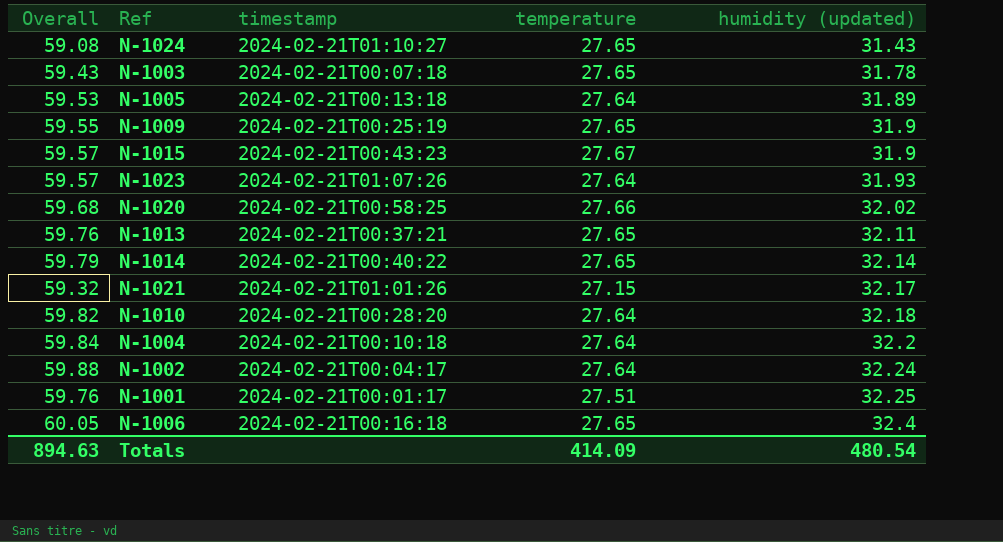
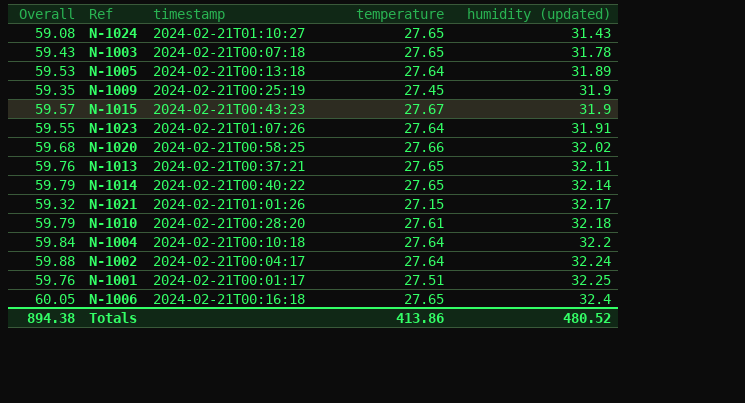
N-1009 | Overall: 59.55 -> 59.35
N-1009 | temperature: 27.65 -> 27.45
N-1023 | Overall: 59.57 -> 59.55
N-1023 | humidity (updated): 31.93 -> 31.91
N-1010 | Overall: 59.82 -> 59.79
N-1010 | temperature: 27.64 -> 27.61
Totals | Overall: 894.63 -> 894.38
Totals | temperature: 414.09 -> 413.86
Totals | humidity (updated): 480.54 -> 480.52

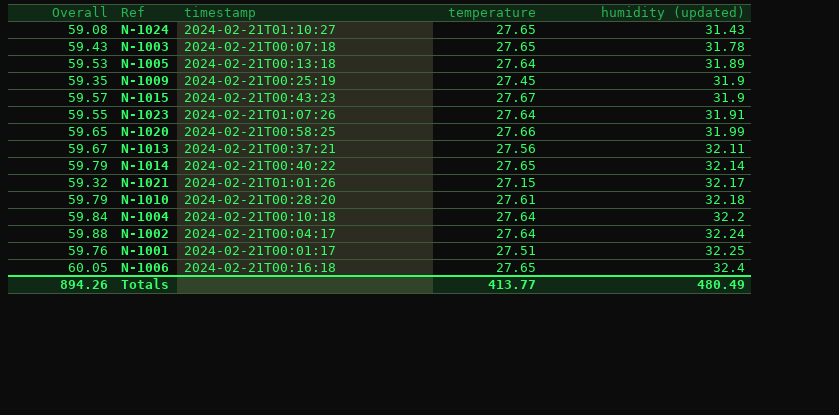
N-1020 | Overall: 59.68 -> 59.65
N-1020 | humidity (updated): 32.02 -> 31.99
N-1013 | Overall: 59.76 -> 59.67
N-1013 | temperature: 27.65 -> 27.56
Totals | Overall: 894.38 -> 894.26
Totals | temperature: 413.86 -> 413.77
Totals | humidity (updated): 480.52 -> 480.49

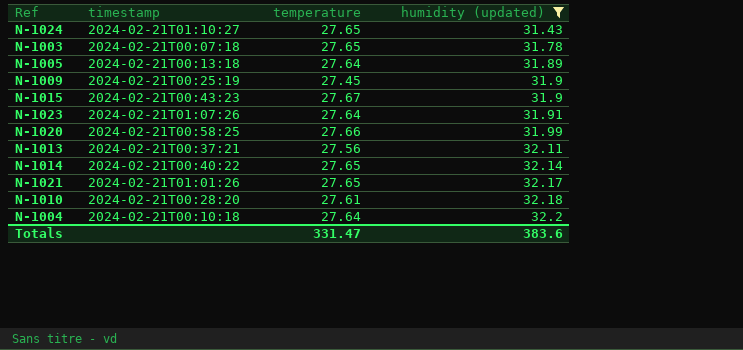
filter: none -> humidity (updated) <= 32.2
column Overall | formula: [temperature] + [humidity (updated)] -> none
N-1021 | temperature: 27.15 -> 27.65
Totals | temperature: 413.77 -> 331.47
Totals | humidity (updated): 480.49 -> 383.6

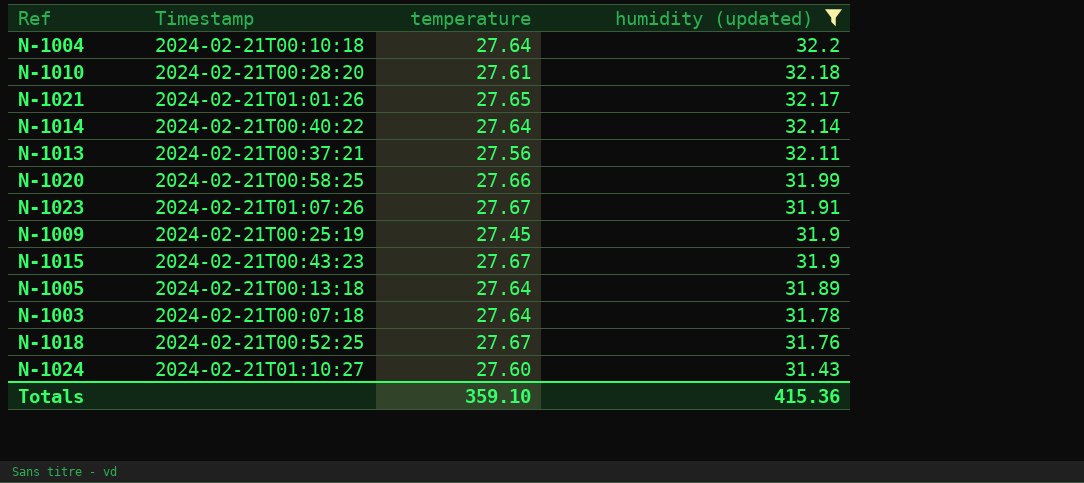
row order: humidity (updated) ascending -> humidity (updated) descending
column name: timestamp -> Timestamp
N-1014 | temperature: 27.65 -> 27.64
N-1023 | temperature: 27.64 -> 27.67
N-1003 | temperature: 27.65 -> 27.64
row N-1018: none -> 2024-02-21T00:52:25 | 27.67 | 31.76
N-1024 | temperature: 27.65 -> 27.60
Totals | temperature: 331.47 -> 359.10
Totals | humidity (updated): 383.6 -> 415.36

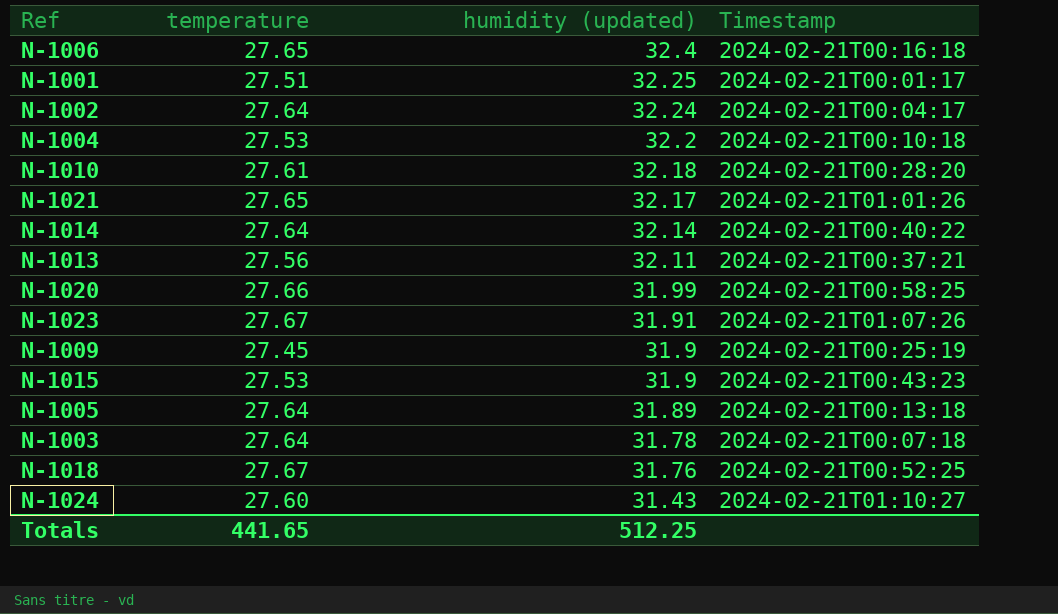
filter: humidity (updated) <= 32.2 -> none
column Timestamp | position: 2 -> 4
N-1004 | temperature: 27.64 -> 27.53
N-1015 | temperature: 27.67 -> 27.53
Totals | temperature: 359.10 -> 441.65
Totals | humidity (updated): 415.36 -> 512.25

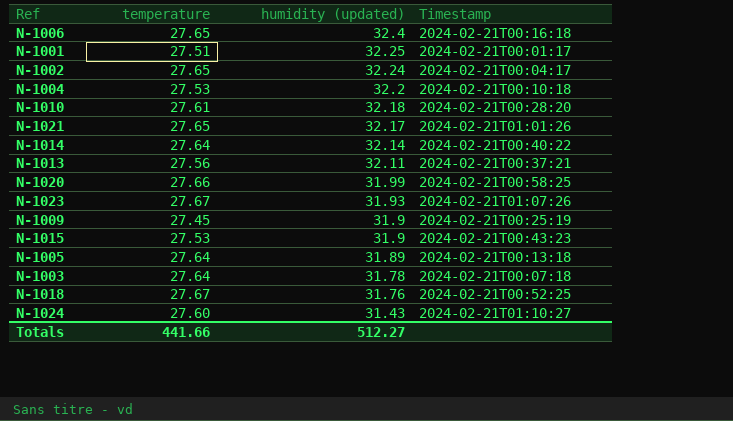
N-1002 | temperature: 27.64 -> 27.65
N-1023 | humidity (updated): 31.91 -> 31.93
Totals | temperature: 441.65 -> 441.66
Totals | humidity (updated): 512.25 -> 512.27

